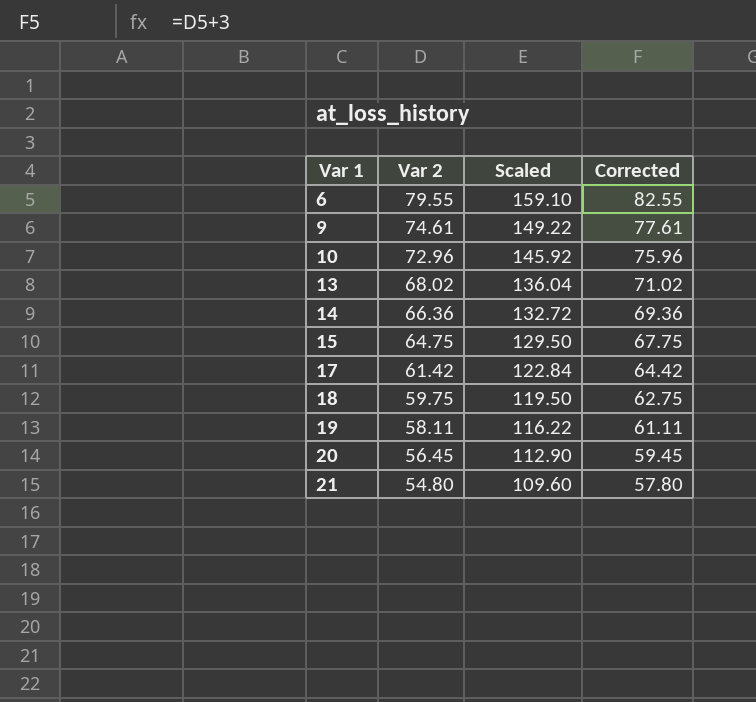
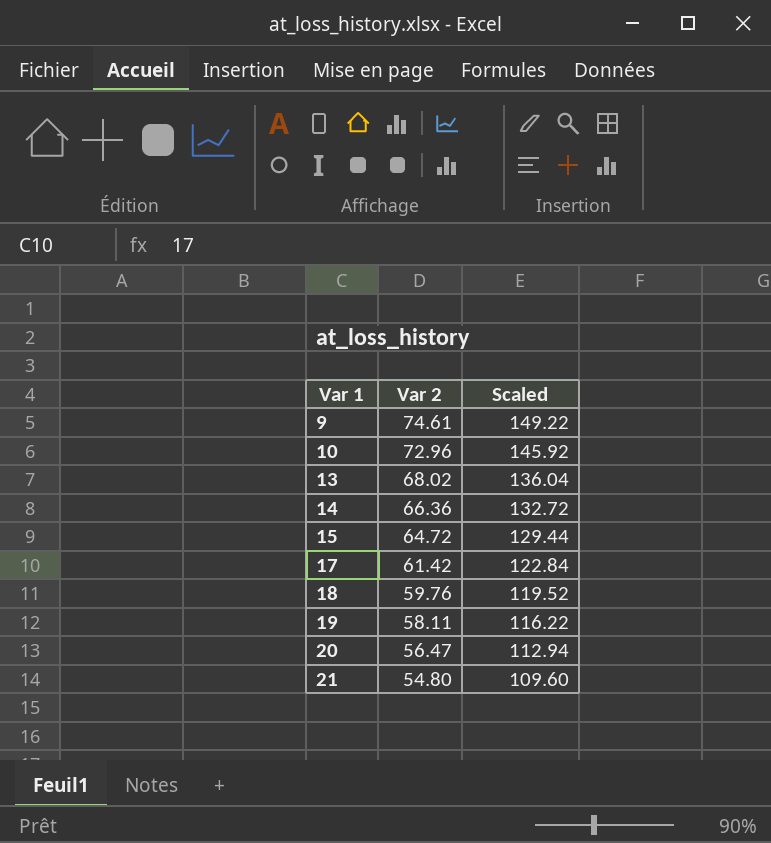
column Corrected | formula: [Var 2] + 3 -> none
row 6: 79.55 | 159.10 | 82.55 -> none
15 | Var 2: 64.75 -> 64.72
15 | Scaled: 129.50 -> 129.44
18 | Var 2: 59.75 -> 59.76
18 | Scaled: 119.50 -> 119.52
20 | Var 2: 56.45 -> 56.47
20 | Scaled: 112.90 -> 112.94

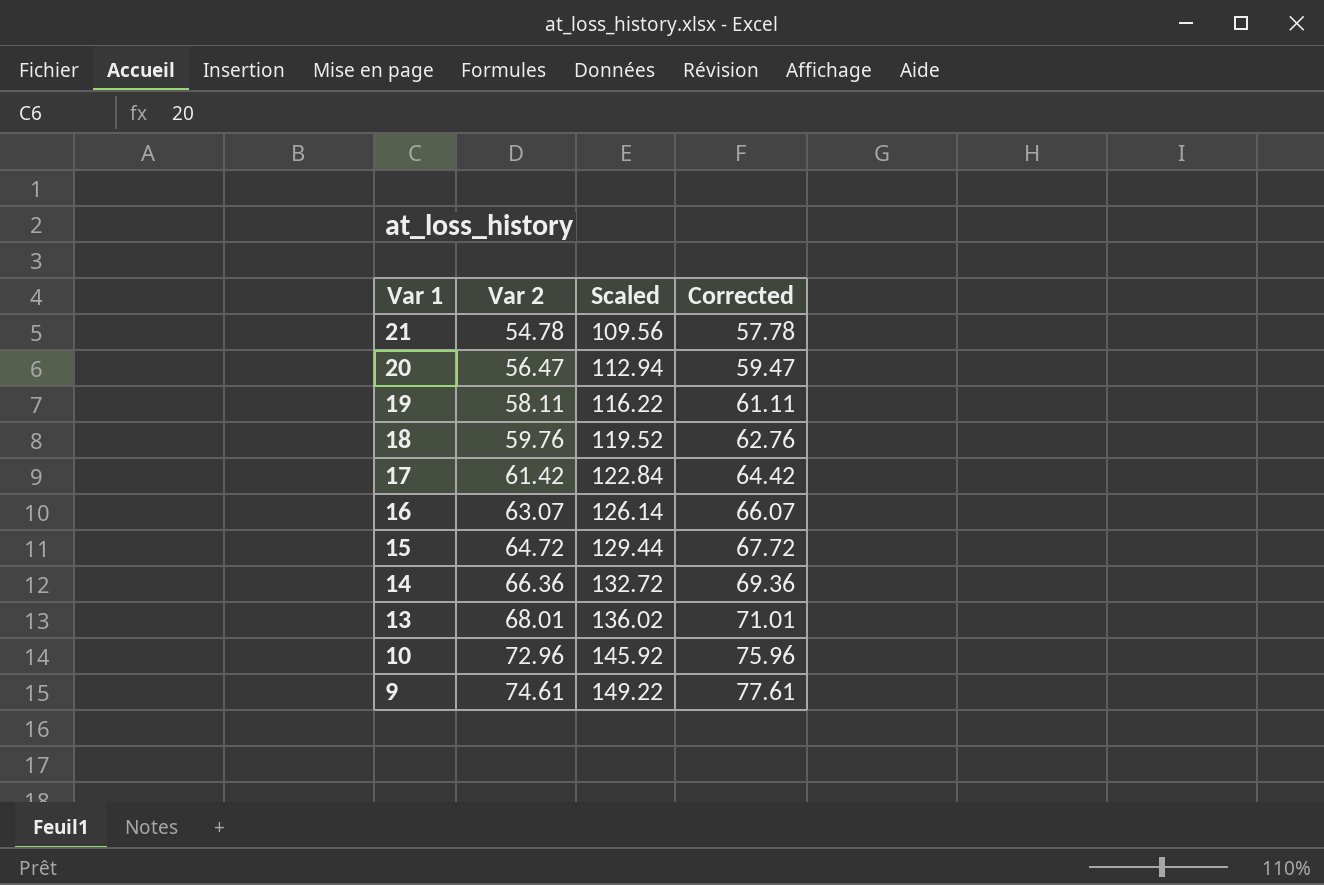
row order: Var 1 ascending -> Var 1 descending
column Corrected | formula: none -> [Var 2] + 3
21 | Var 2: 54.80 -> 54.78
21 | Scaled: 109.60 -> 109.56
row 16: none -> 63.07 | 126.14 | 66.07
13 | Var 2: 68.02 -> 68.01
13 | Scaled: 136.04 -> 136.02

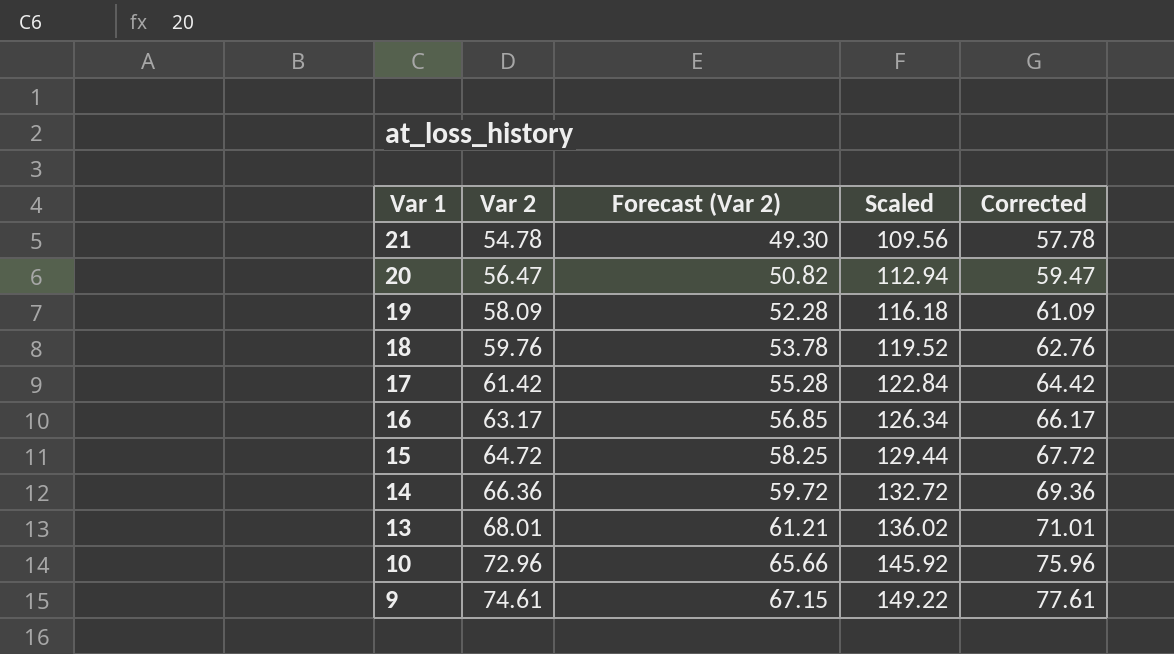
column Forecast (Var 2) | formula: none -> [Var 2] * 0.9
19 | Var 2: 58.11 -> 58.09
19 | Scaled: 116.22 -> 116.18
19 | Corrected: 61.11 -> 61.09
16 | Var 2: 63.07 -> 63.17
16 | Scaled: 126.14 -> 126.34
16 | Corrected: 66.07 -> 66.17

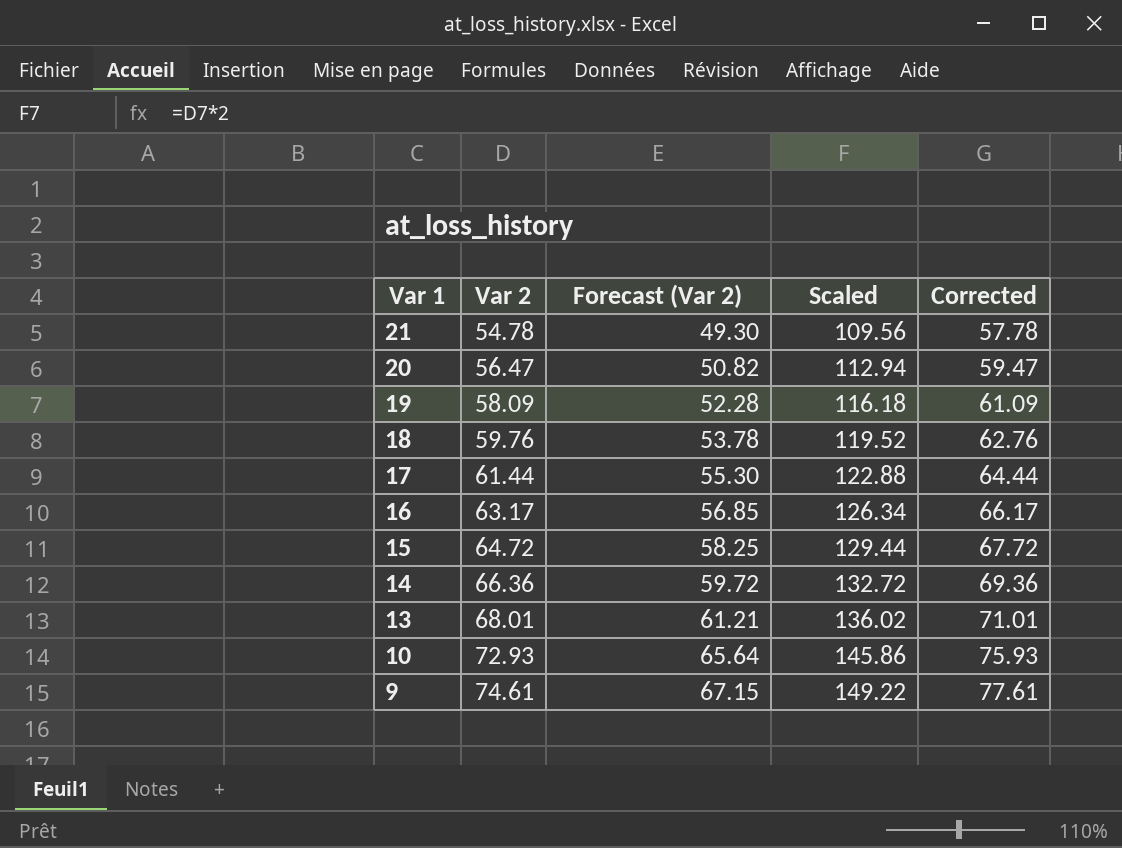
17 | Var 2: 61.42 -> 61.44
17 | Forecast (Var 2): 55.28 -> 55.30
17 | Scaled: 122.84 -> 122.88
17 | Corrected: 64.42 -> 64.44
10 | Var 2: 72.96 -> 72.93
10 | Forecast (Var 2): 65.66 -> 65.64
10 | Scaled: 145.92 -> 145.86
10 | Corrected: 75.96 -> 75.93

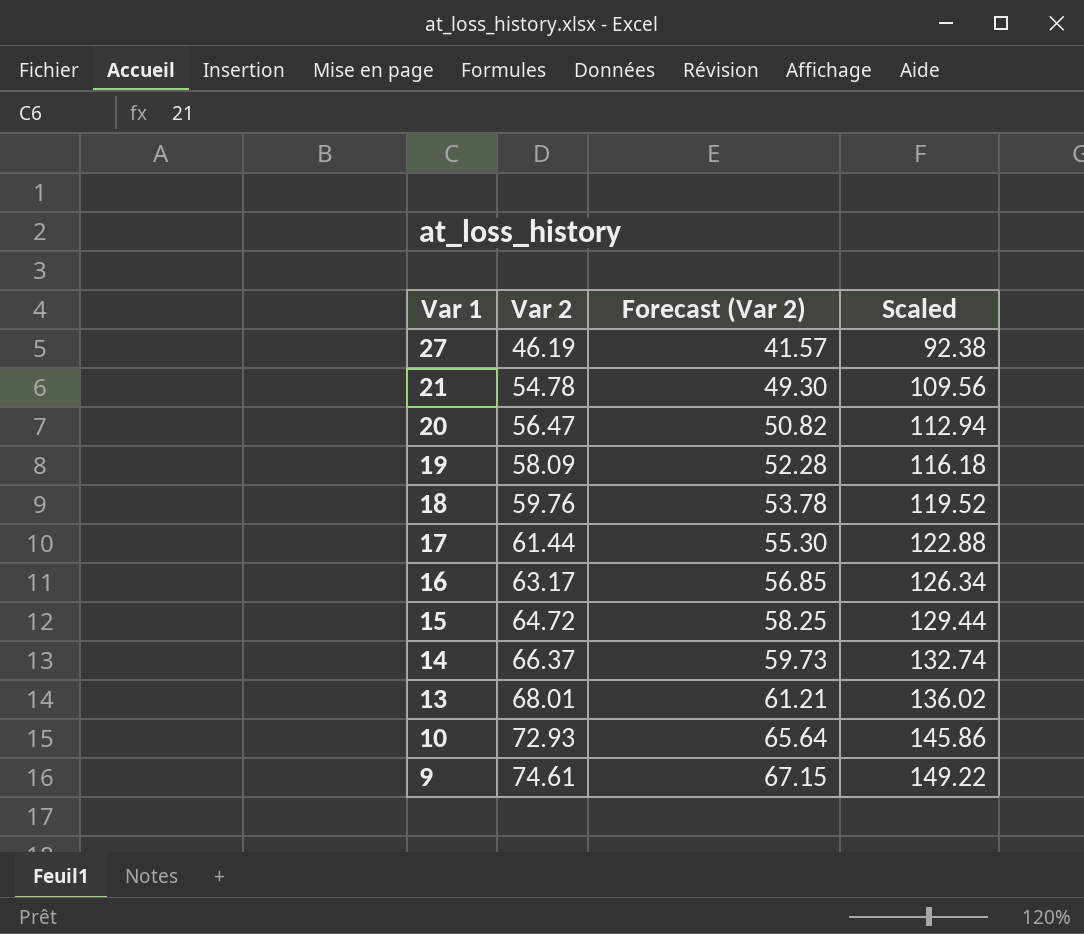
column Corrected | formula: [Var 2] + 3 -> none
row 27: none -> 46.19 | 41.57 | 92.38
14 | Var 2: 66.36 -> 66.37
14 | Forecast (Var 2): 59.72 -> 59.73
14 | Scaled: 132.72 -> 132.74

